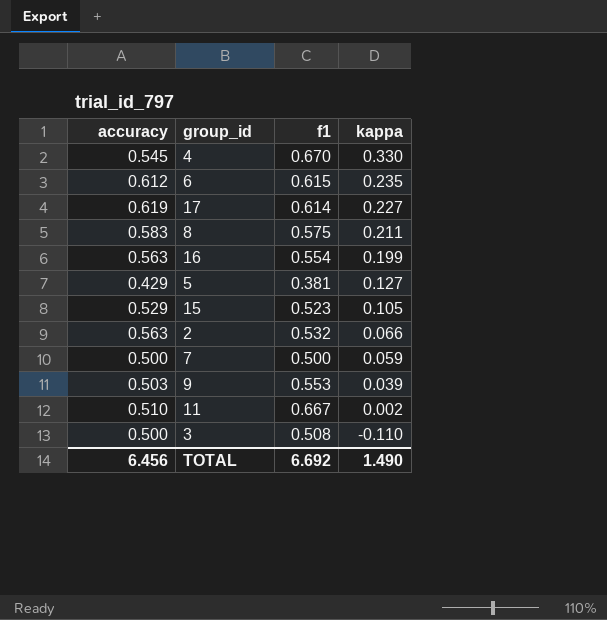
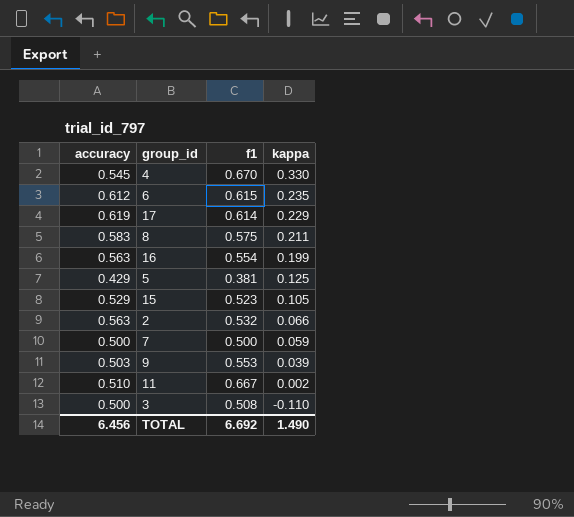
17 | kappa: 0.227 -> 0.229
5 | kappa: 0.127 -> 0.125

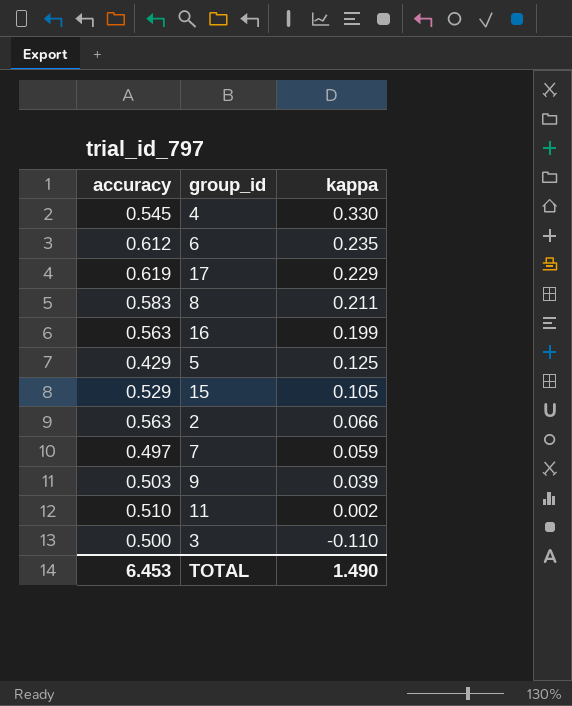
column f1 | position: 3 -> none
7 | accuracy: 0.500 -> 0.497
TOTAL | accuracy: 6.456 -> 6.453

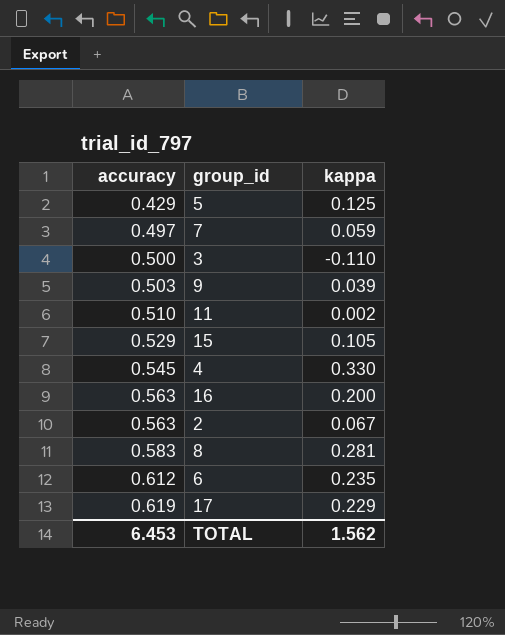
row order: kappa descending -> accuracy ascending
16 | kappa: 0.199 -> 0.200
2 | kappa: 0.066 -> 0.067
8 | kappa: 0.211 -> 0.281
TOTAL | kappa: 1.490 -> 1.562

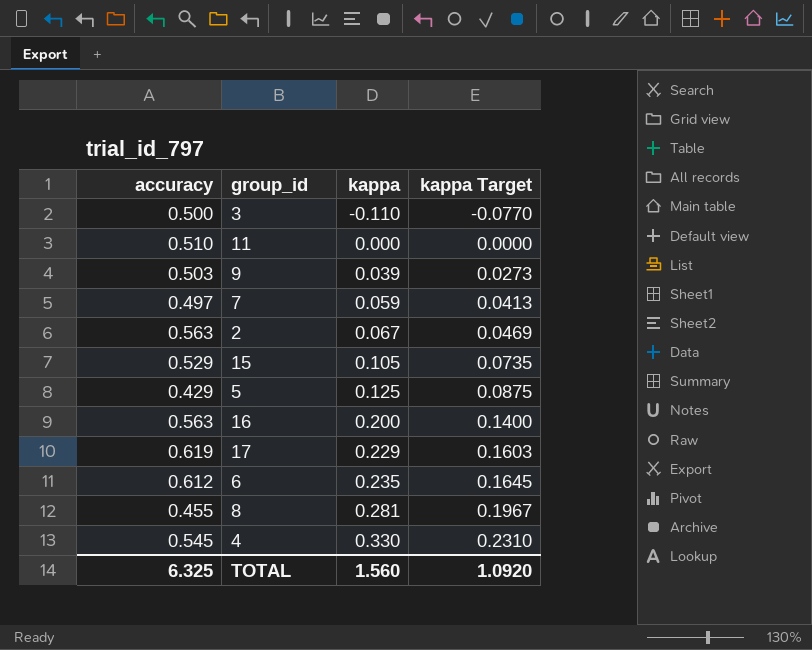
row order: accuracy ascending -> kappa ascending
column kappa Target | formula: none -> [kappa] * 0.7
11 | kappa: 0.002 -> 0.000
8 | accuracy: 0.583 -> 0.455
TOTAL | accuracy: 6.453 -> 6.325
TOTAL | kappa: 1.562 -> 1.560

